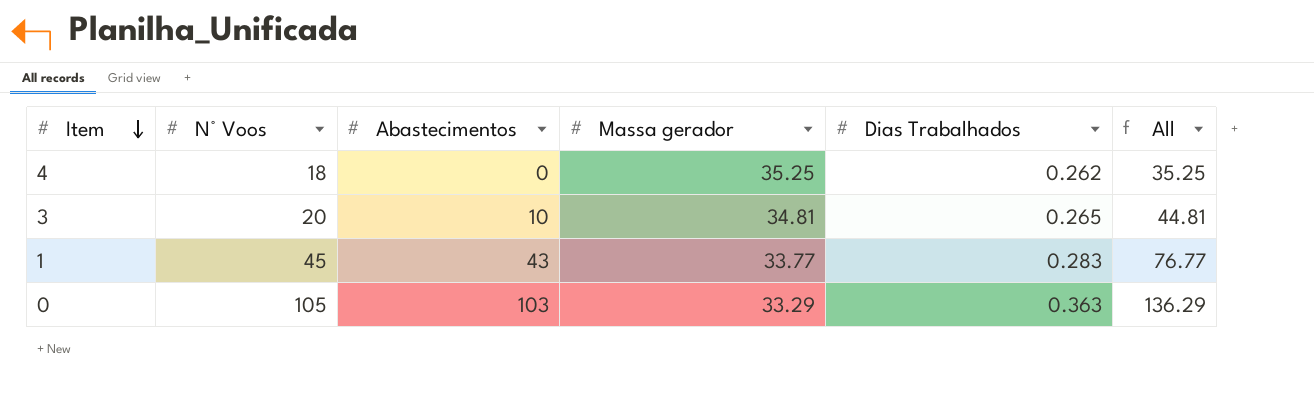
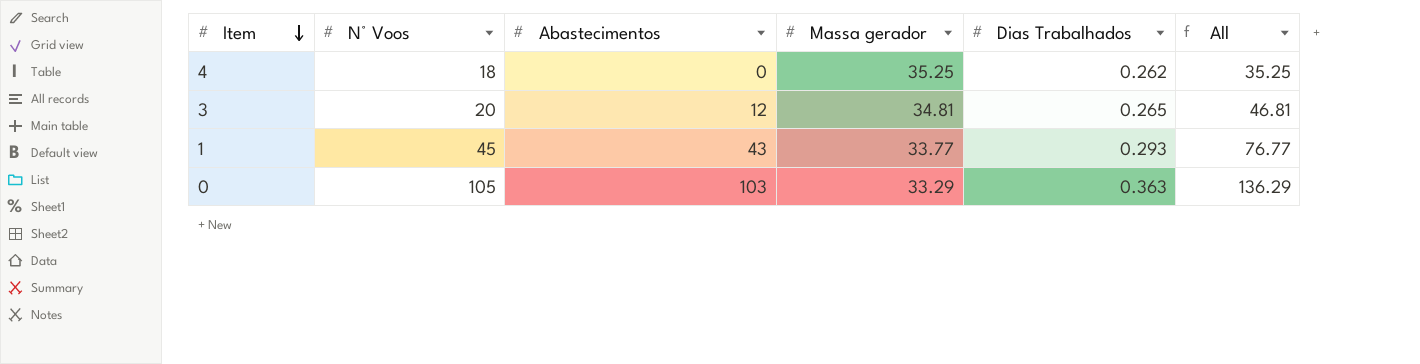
3 | Abastecimentos: 10 -> 12
3 | All: 44.81 -> 46.81
1 | Dias Trabalhados: 0.283 -> 0.293

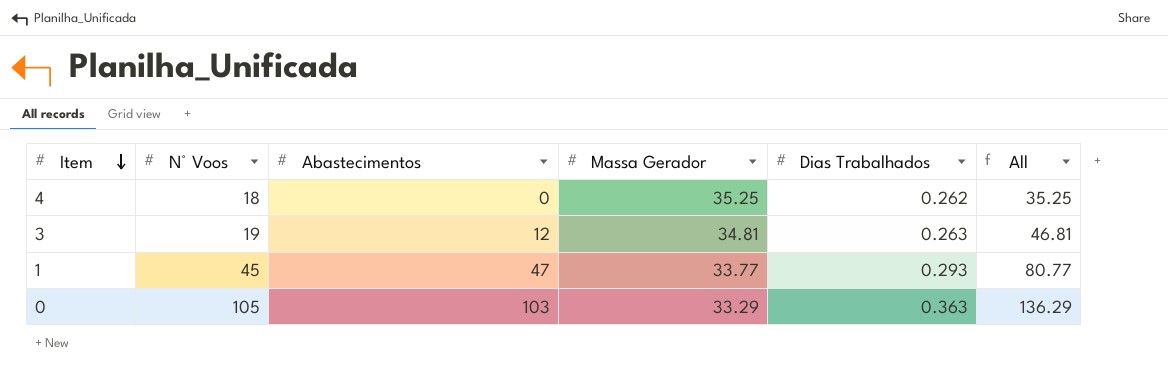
column name: Massa gerador -> Massa Gerador
3 | N° Voos: 20 -> 19
3 | Dias Trabalhados: 0.265 -> 0.263
1 | Abastecimentos: 43 -> 47
1 | All: 76.77 -> 80.77

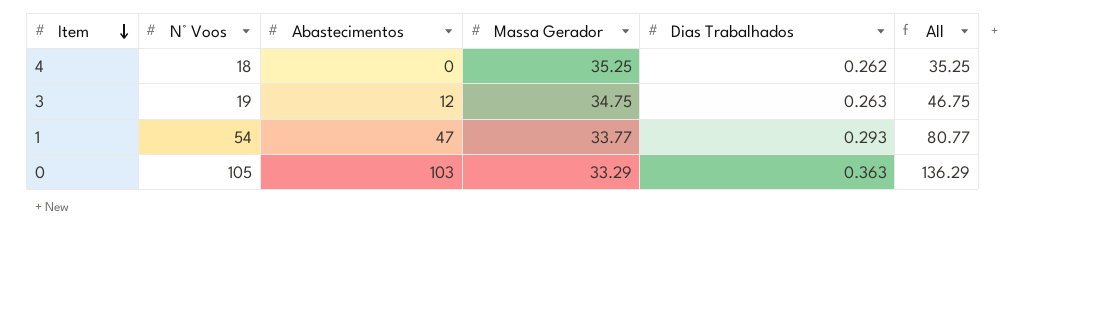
3 | Massa Gerador: 34.81 -> 34.75
3 | All: 46.81 -> 46.75
1 | N° Voos: 45 -> 54

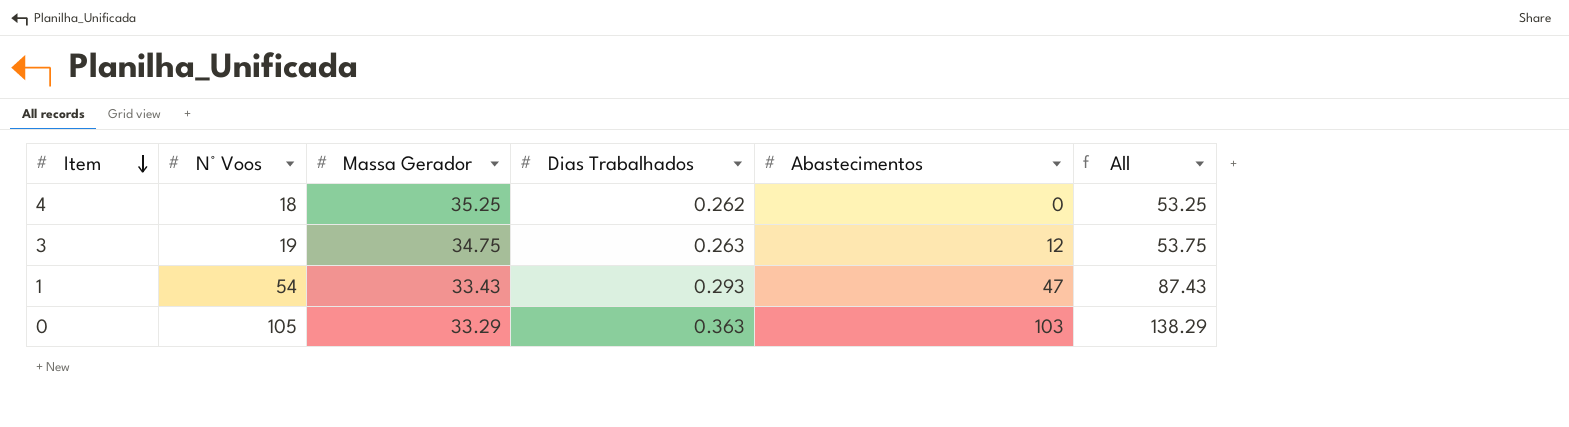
column Abastecimentos | position: 3 -> 5
column All | formula: [Abastecimentos] + [Massa Gerador] -> [N° Voos] + [Massa Gerador]
1 | Massa Gerador: 33.77 -> 33.43

